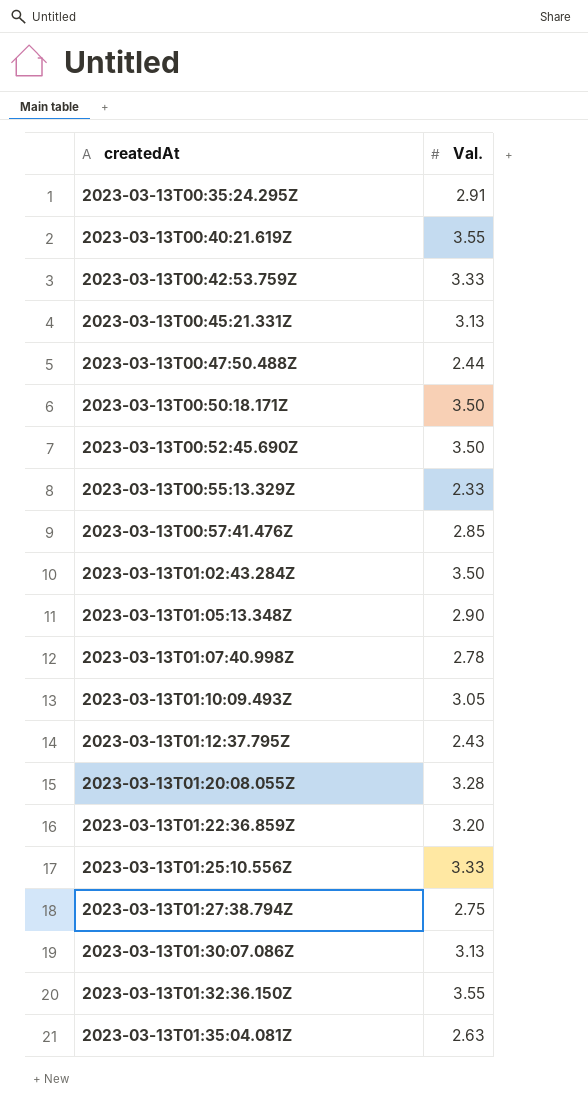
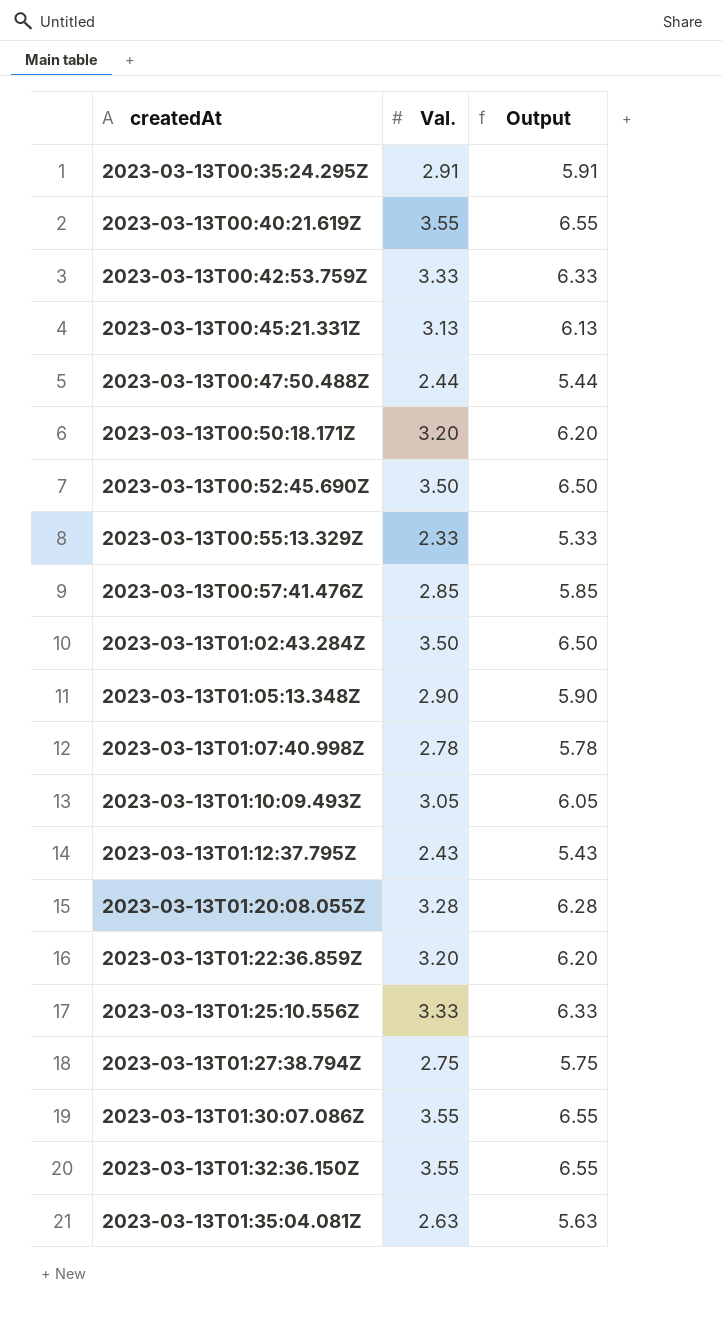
column Output | formula: none -> [Val.] + 3
2023-03-13T00:50:18.171Z | Val.: 3.50 -> 3.20
2023-03-13T01:30:07.086Z | Val.: 3.13 -> 3.55

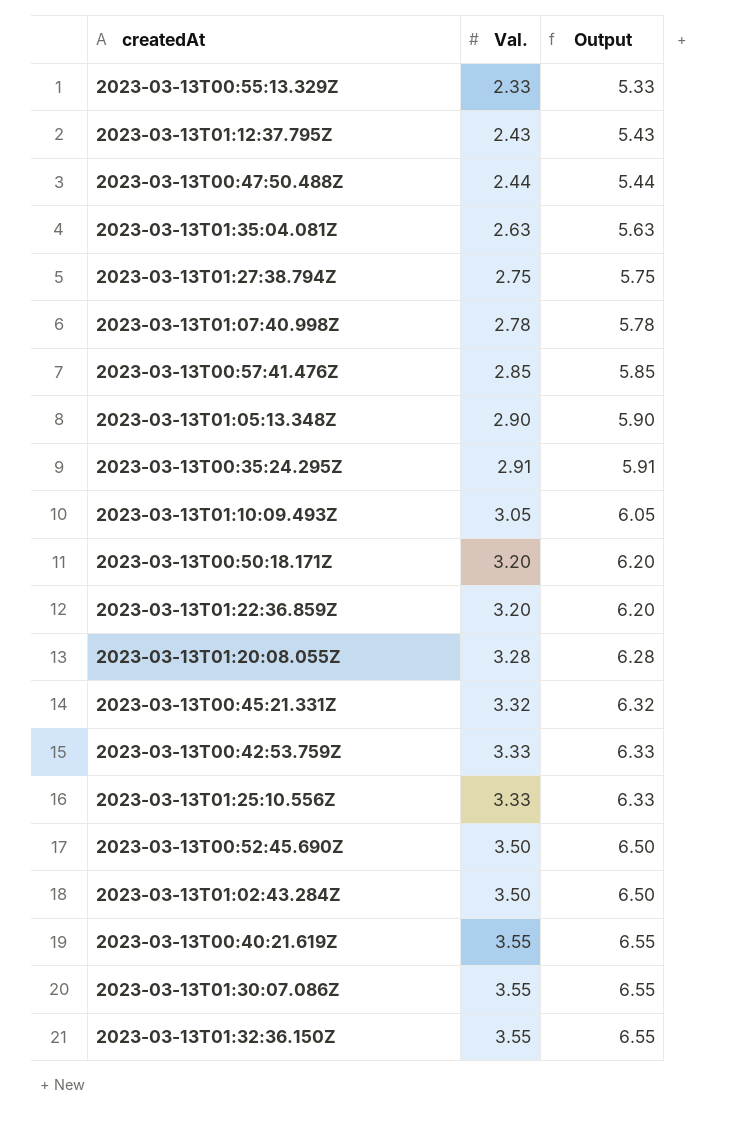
row order: createdAt ascending -> Val. ascending
2023-03-13T00:45:21.331Z | Val.: 3.13 -> 3.32
2023-03-13T00:45:21.331Z | Output: 6.13 -> 6.32

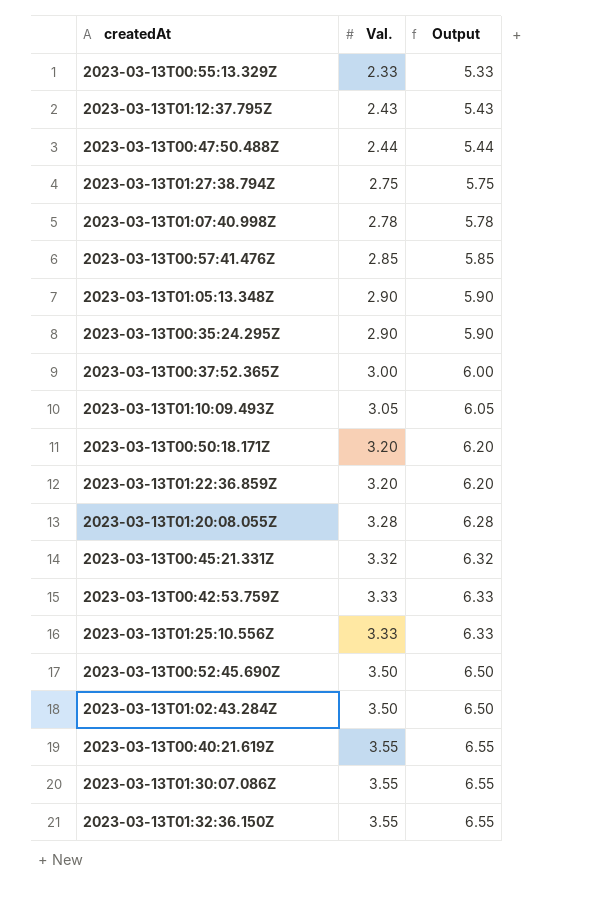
row 2023-03-13T01:35:04.081Z: 2.63 | 5.63 -> none
2023-03-13T00:35:24.295Z | Val.: 2.91 -> 2.90
2023-03-13T00:35:24.295Z | Output: 5.91 -> 5.90
row 2023-03-13T00:37:52.365Z: none -> 3.00 | 6.00

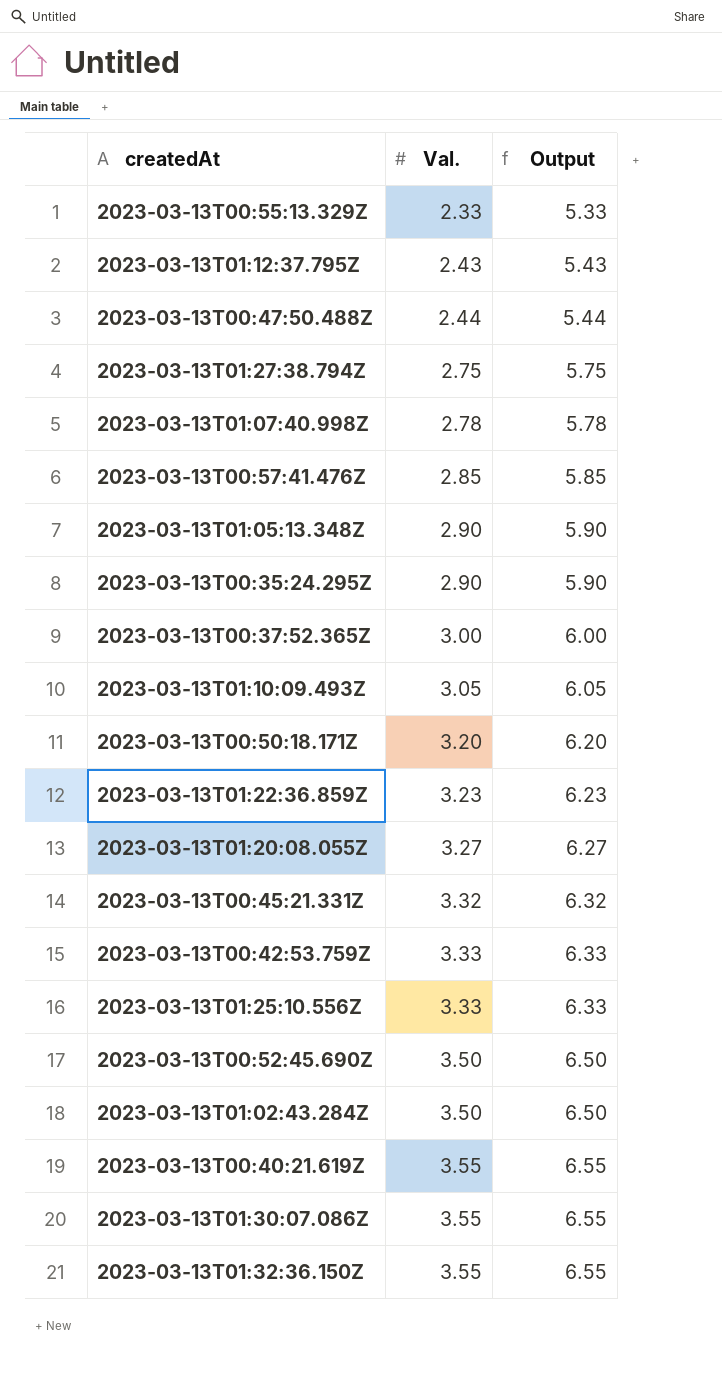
2023-03-13T01:22:36.859Z | Val.: 3.20 -> 3.23
2023-03-13T01:22:36.859Z | Output: 6.20 -> 6.23
2023-03-13T01:20:08.055Z | Val.: 3.28 -> 3.27
2023-03-13T01:20:08.055Z | Output: 6.28 -> 6.27

